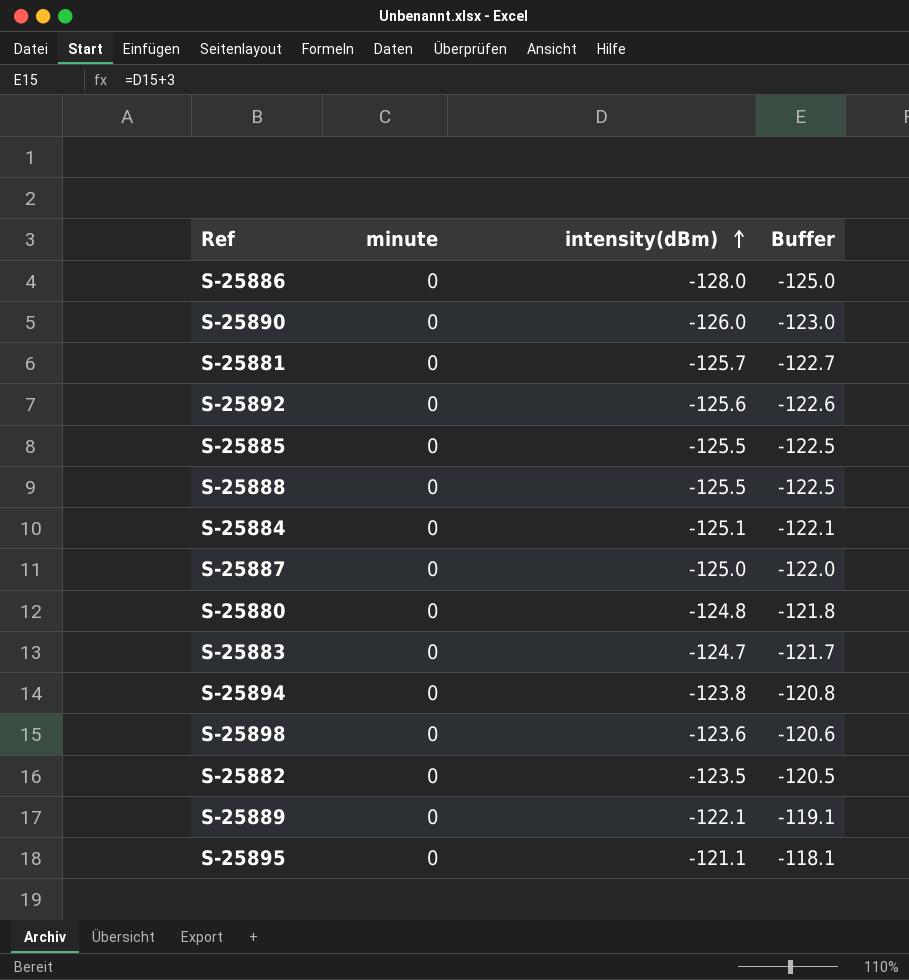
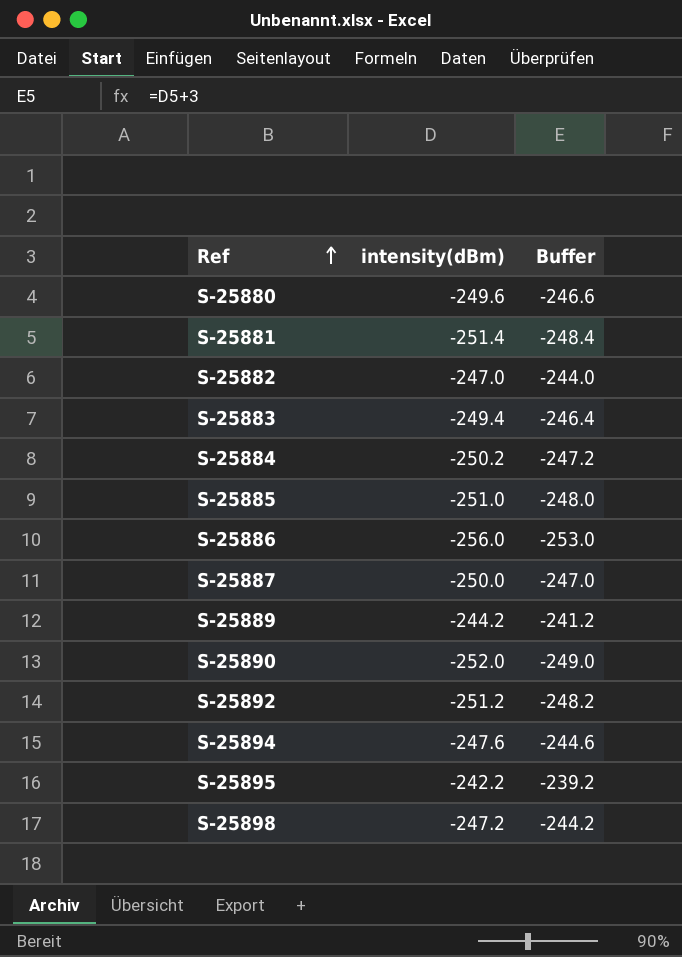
row order: intensity(dBm) ascending -> Ref ascending
column minute | position: 2 -> none
row S-25888: 0 | -125.5 | -122.5 -> none
S-25880 | intensity(dBm): -124.8 -> -249.6
S-25880 | Buffer: -121.8 -> -246.6
S-25881 | intensity(dBm): -125.7 -> -251.4
S-25881 | Buffer: -122.7 -> -248.4
S-25882 | intensity(dBm): -123.5 -> -247.0
S-25882 | Buffer: -120.5 -> -244.0
S-25883 | intensity(dBm): -124.7 -> -249.4
S-25883 | Buffer: -121.7 -> -246.4
S-25884 | intensity(dBm): -125.1 -> -250.2
S-25884 | Buffer: -122.1 -> -247.2
S-25885 | intensity(dBm): -125.5 -> -251.0
S-25885 | Buffer: -122.5 -> -248.0
S-25886 | intensity(dBm): -128.0 -> -256.0
S-25886 | Buffer: -125.0 -> -253.0
S-25887 | intensity(dBm): -125.0 -> -250.0
S-25887 | Buffer: -122.0 -> -247.0
S-25889 | intensity(dBm): -122.1 -> -244.2
S-25889 | Buffer: -119.1 -> -241.2
S-25890 | intensity(dBm): -126.0 -> -252.0
S-25890 | Buffer: -123.0 -> -249.0
S-25892 | intensity(dBm): -125.6 -> -251.2
S-25892 | Buffer: -122.6 -> -248.2
S-25894 | intensity(dBm): -123.8 -> -247.6
S-25894 | Buffer: -120.8 -> -244.6
S-25895 | intensity(dBm): -121.1 -> -242.2
S-25895 | Buffer: -118.1 -> -239.2
S-25898 | intensity(dBm): -123.6 -> -247.2
S-25898 | Buffer: -120.6 -> -244.2

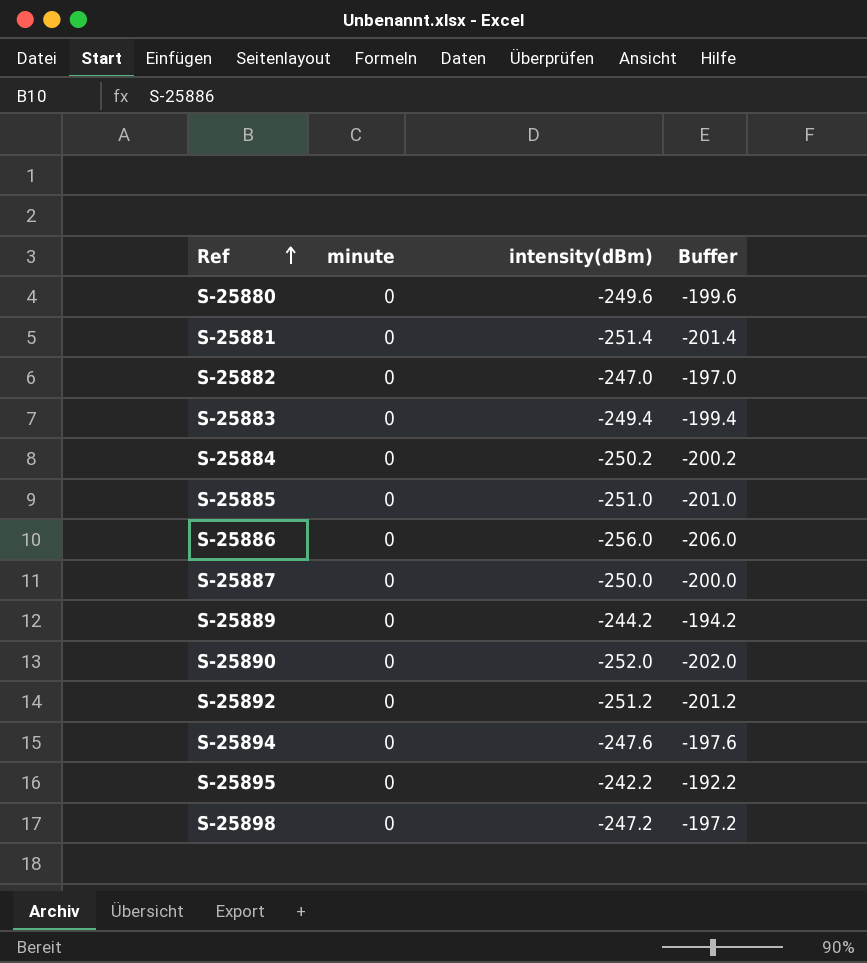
column minute | position: none -> 2
column Buffer | formula: [intensity(dBm)] + 3 -> [intensity(dBm)] + 50

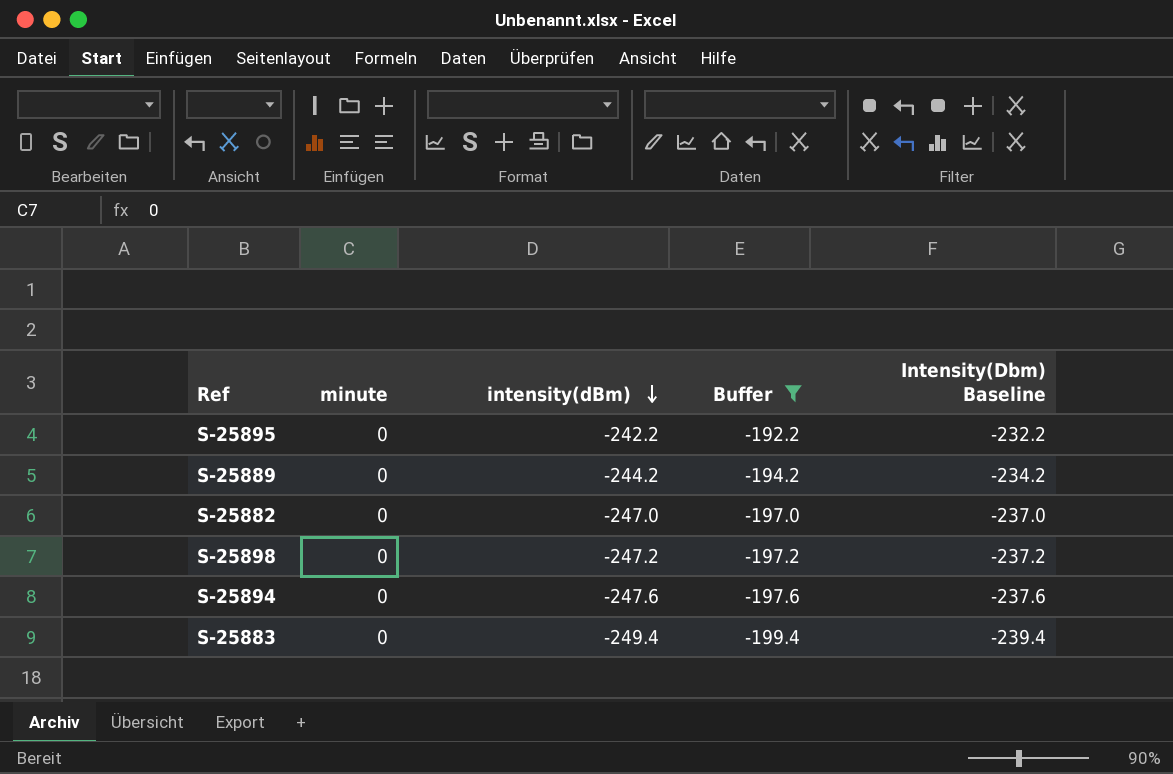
filter: none -> Buffer >= -199.4
row order: Ref ascending -> intensity(dBm) descending
column Intensity(Dbm) Baseline | formula: none -> [intensity(dBm)] + 10

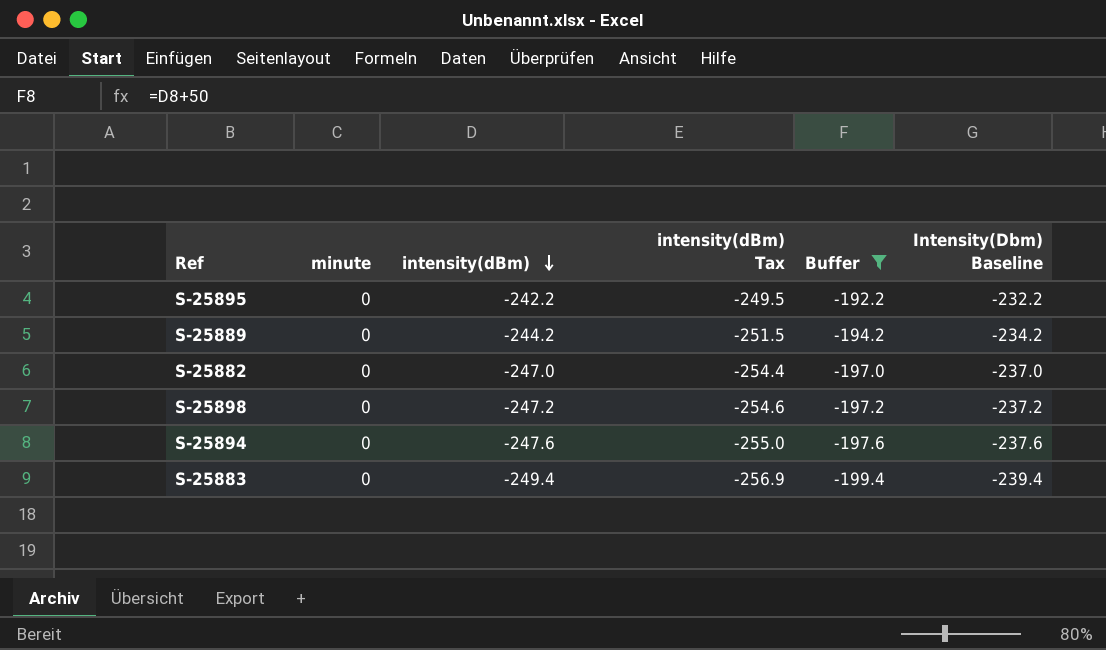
column intensity(dBm) Tax | formula: none -> [intensity(dBm)] * 1.03

